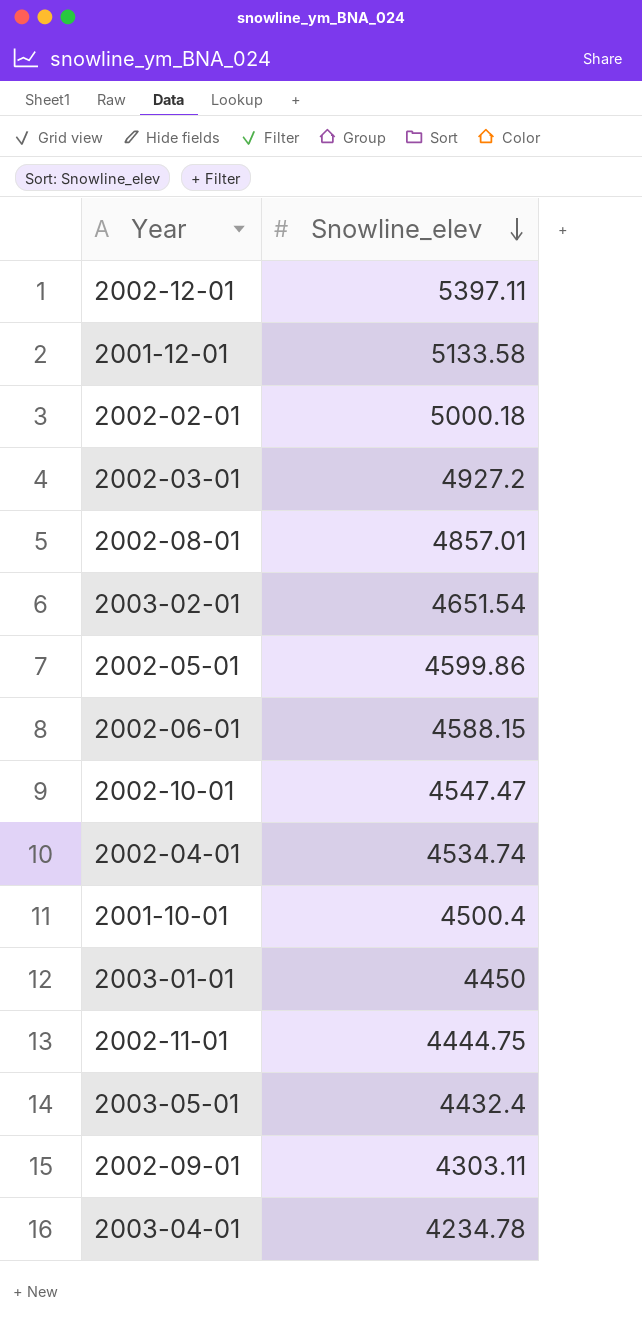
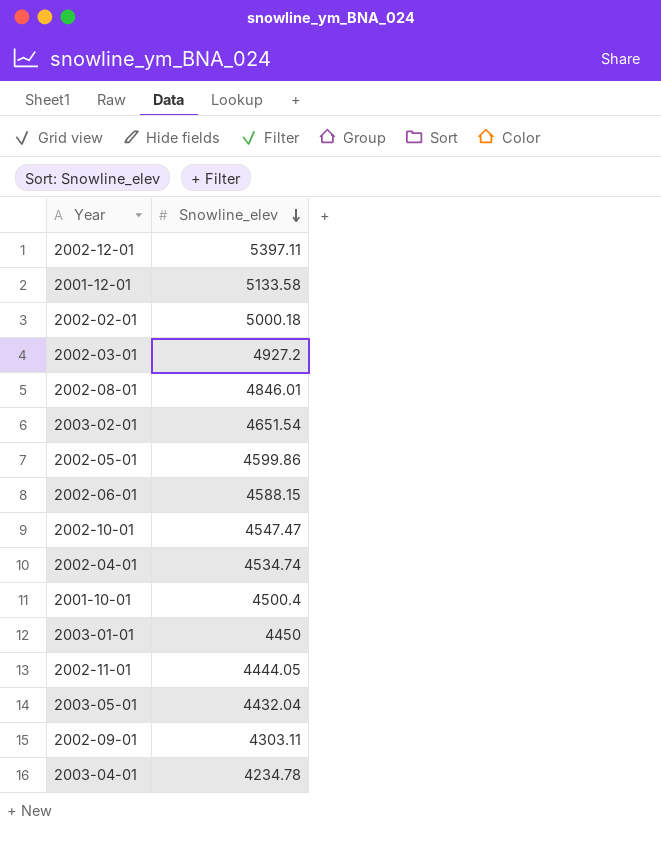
2002-08-01 | Snowline_elev: 4857.01 -> 4846.01
2002-11-01 | Snowline_elev: 4444.75 -> 4444.05
2003-05-01 | Snowline_elev: 4432.4 -> 4432.04

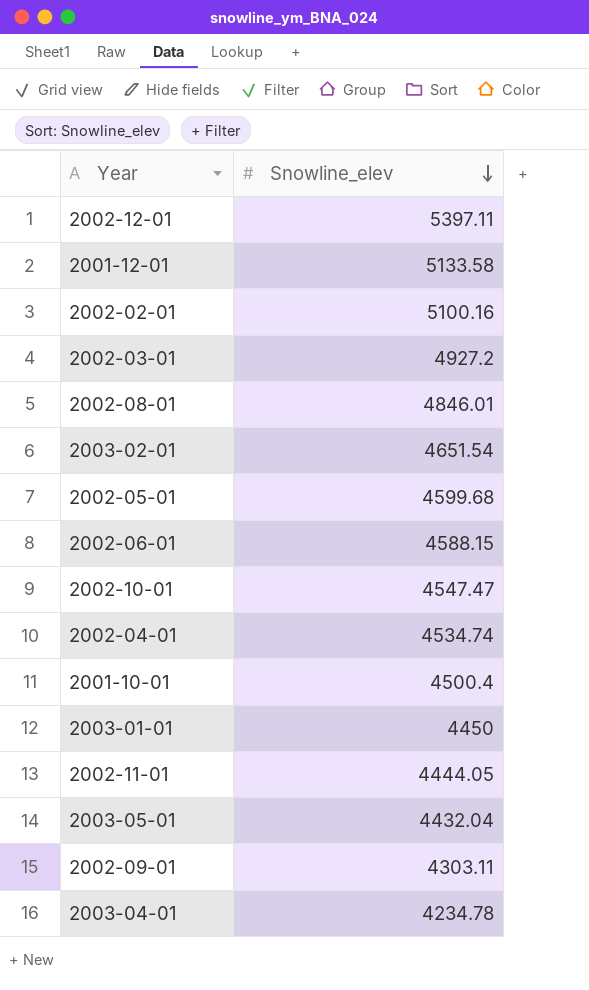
2002-02-01 | Snowline_elev: 5000.18 -> 5100.16
2002-05-01 | Snowline_elev: 4599.86 -> 4599.68

